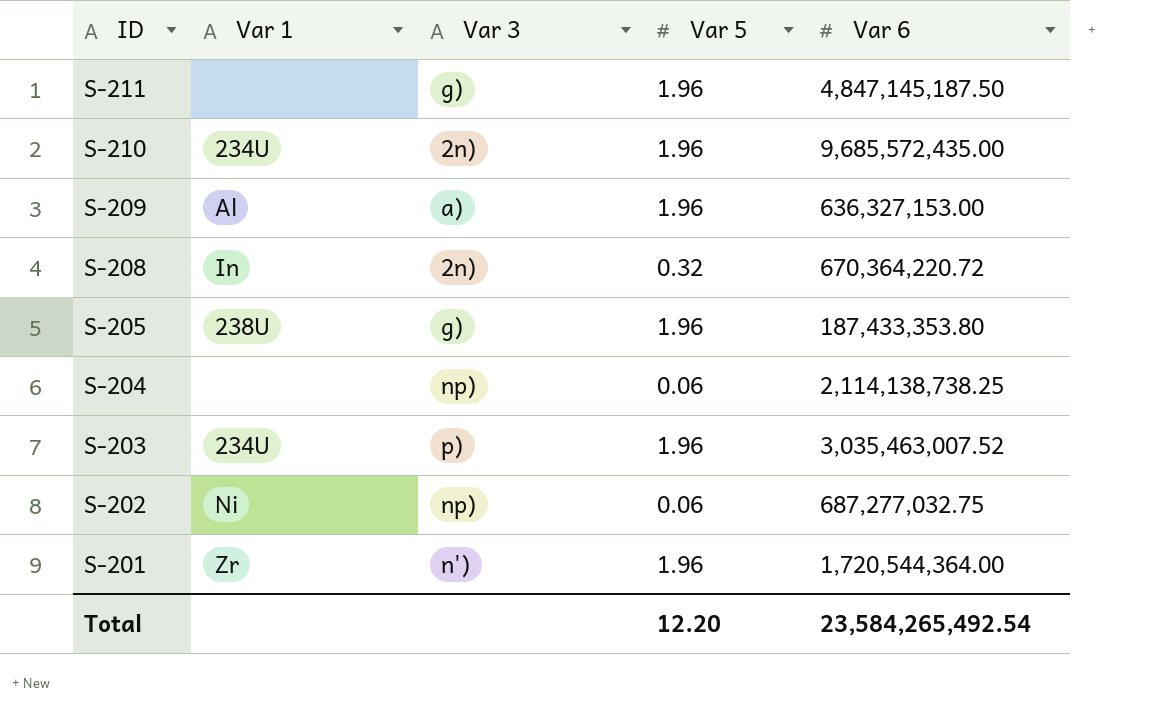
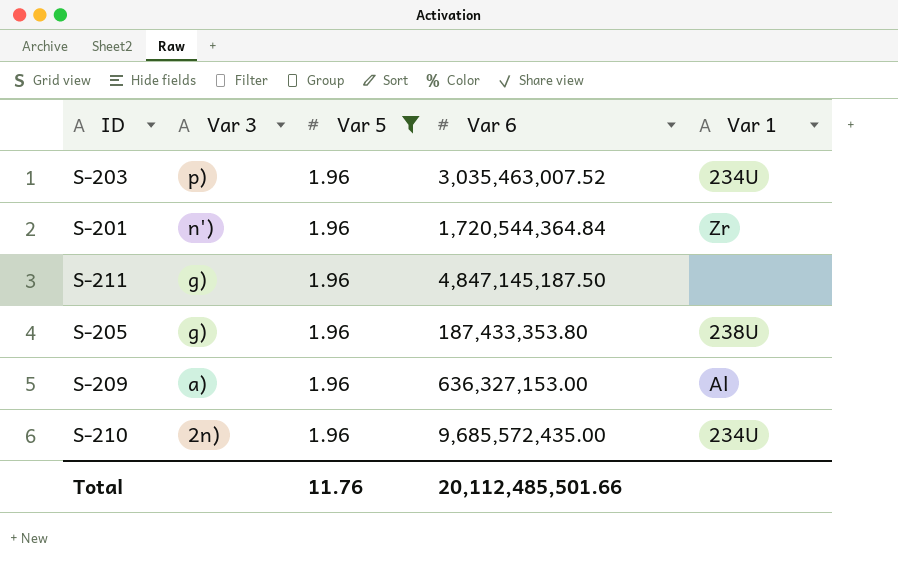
filter: none -> Var 5 = 1.96
row order: ID descending -> Var 3 descending
column Var 1 | position: 2 -> 5
S-201 | Var 6: 1,720,544,364.00 -> 1,720,544,364.84
Total | Var 5: 12.20 -> 11.76
Total | Var 6: 23,584,265,492.54 -> 20,112,485,501.66

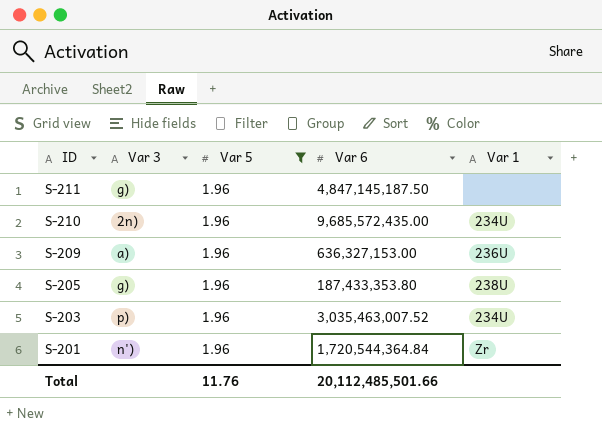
row order: Var 3 descending -> ID descending
S-209 | Var 1: Al -> 236U

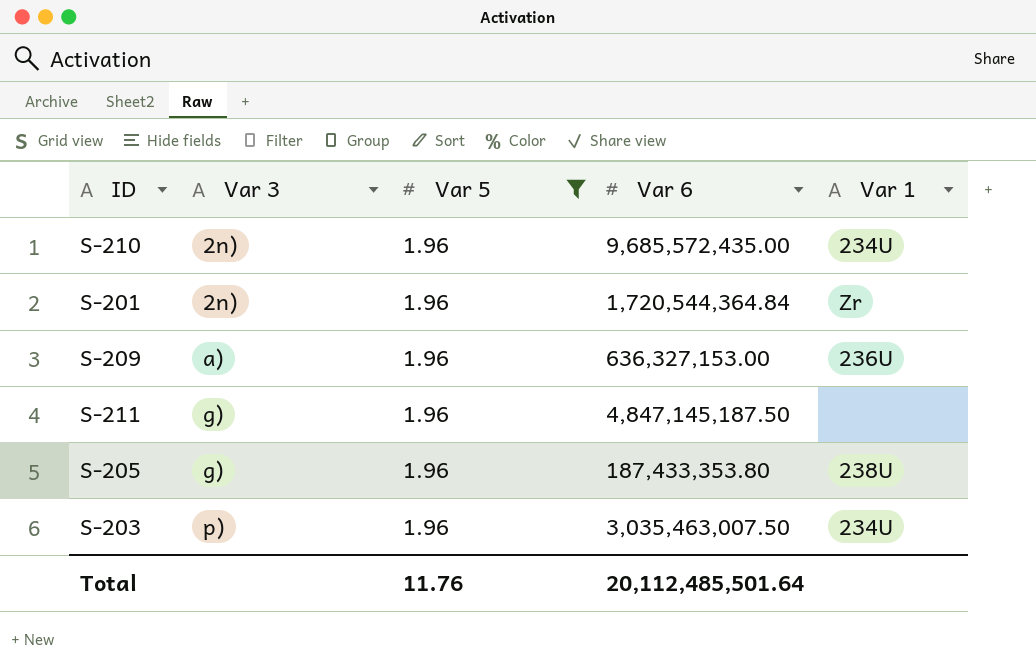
row order: ID descending -> Var 3 ascending
S-201 | Var 3: n') -> 2n)
S-203 | Var 6: 3,035,463,007.52 -> 3,035,463,007.50
Total | Var 6: 20,112,485,501.66 -> 20,112,485,501.64

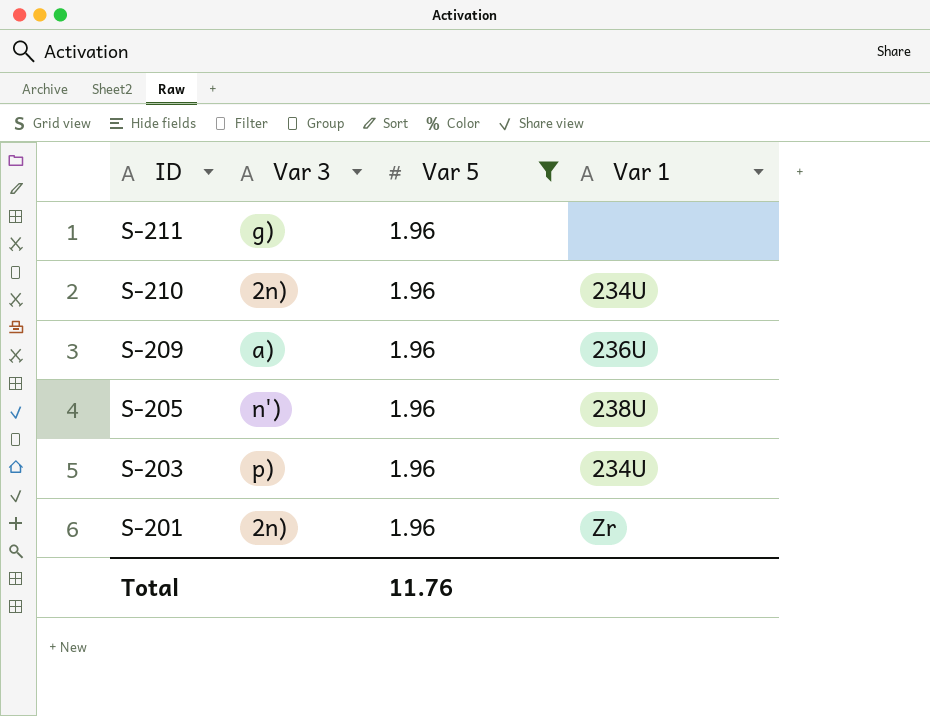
row order: Var 3 ascending -> ID descending
column Var 6 | position: 4 -> none
S-205 | Var 3: g) -> n')

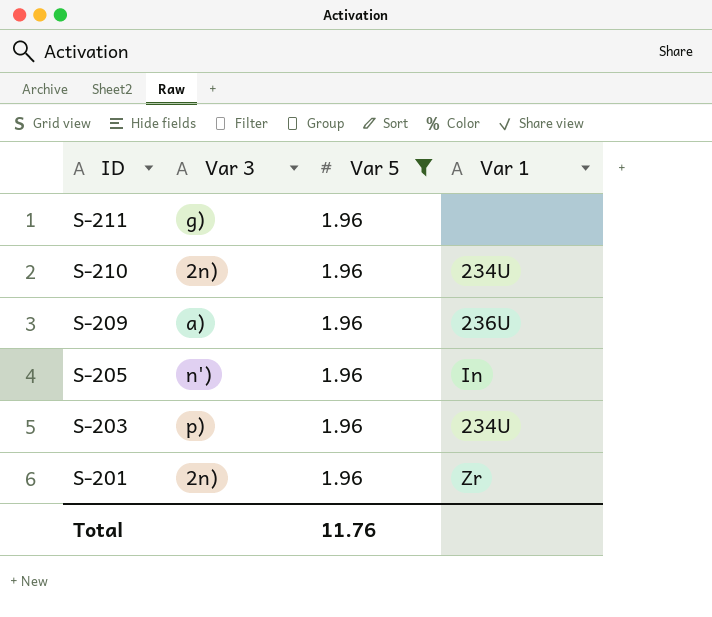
S-205 | Var 1: 238U -> In

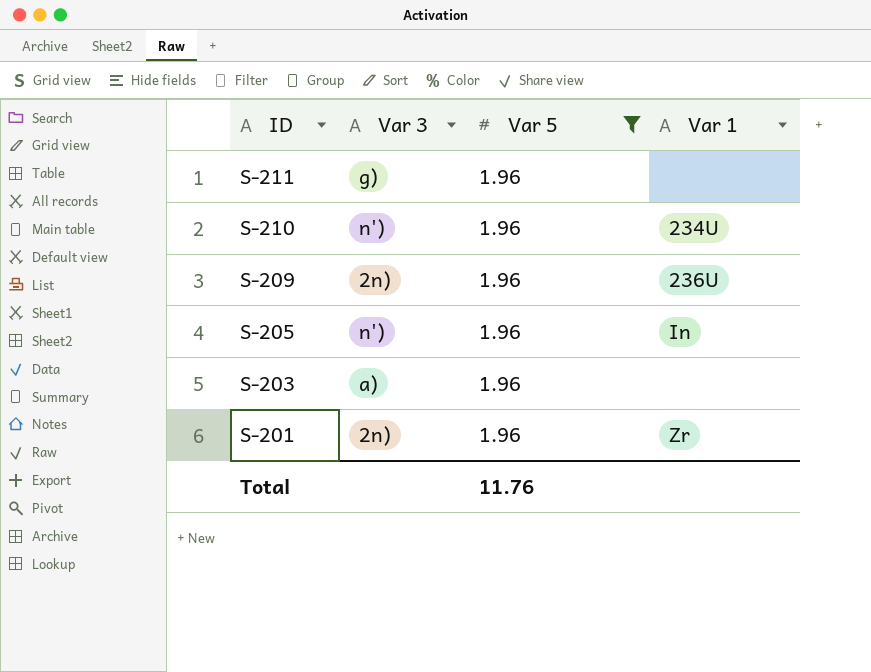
S-210 | Var 3: 2n) -> n')
S-209 | Var 3: a) -> 2n)
S-203 | Var 3: p) -> a)
S-203 | Var 1: 234U -> none

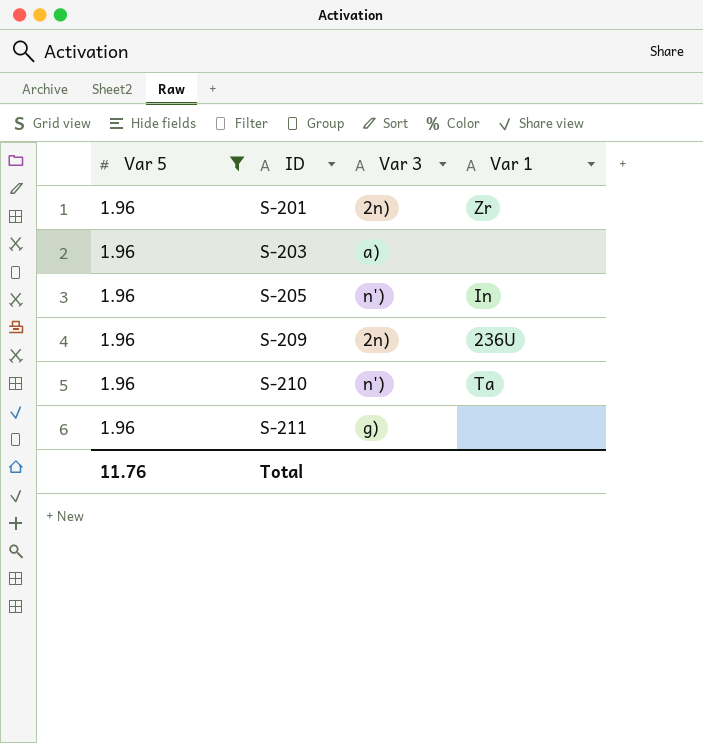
row order: ID descending -> ID ascending
column Var 5 | position: 3 -> 1
S-210 | Var 1: 234U -> Ta

